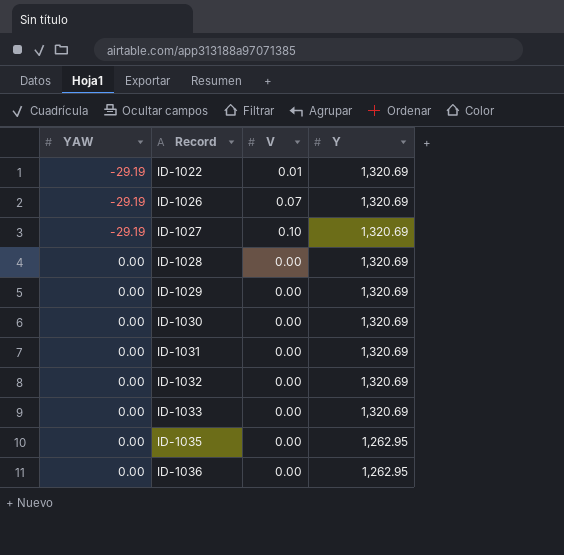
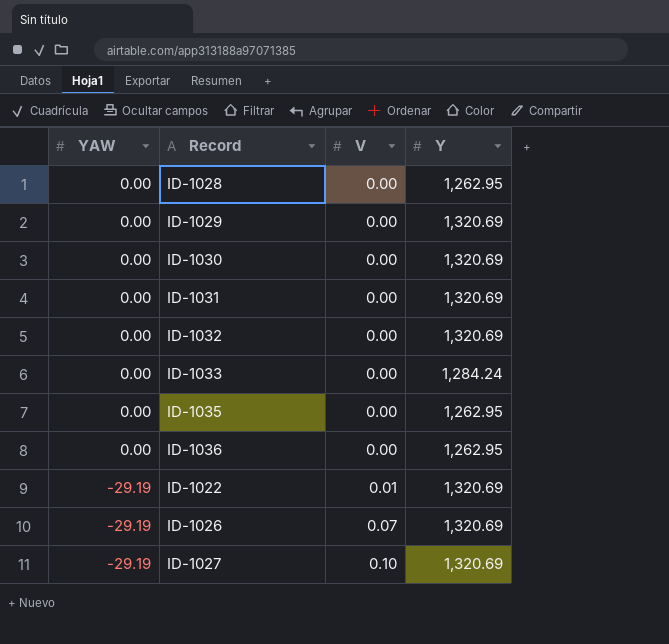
row order: YAW ascending -> YAW descending
ID-1028 | Y: 1,320.69 -> 1,262.95
ID-1033 | Y: 1,320.69 -> 1,284.24

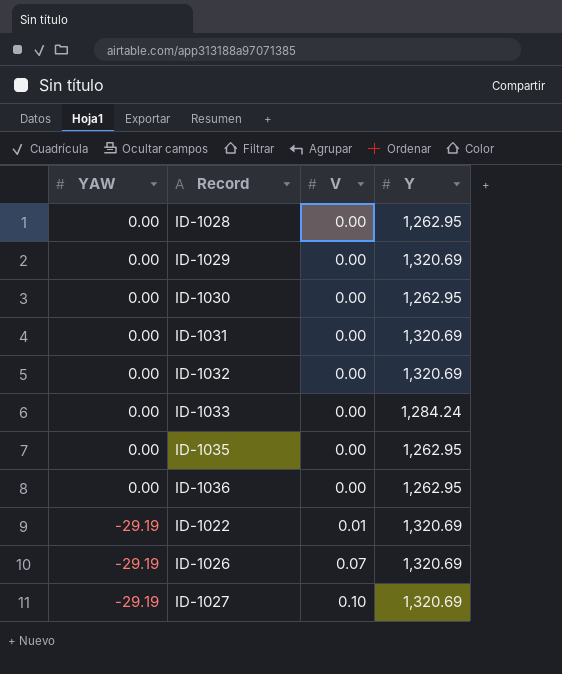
ID-1030 | Y: 1,320.69 -> 1,262.95

